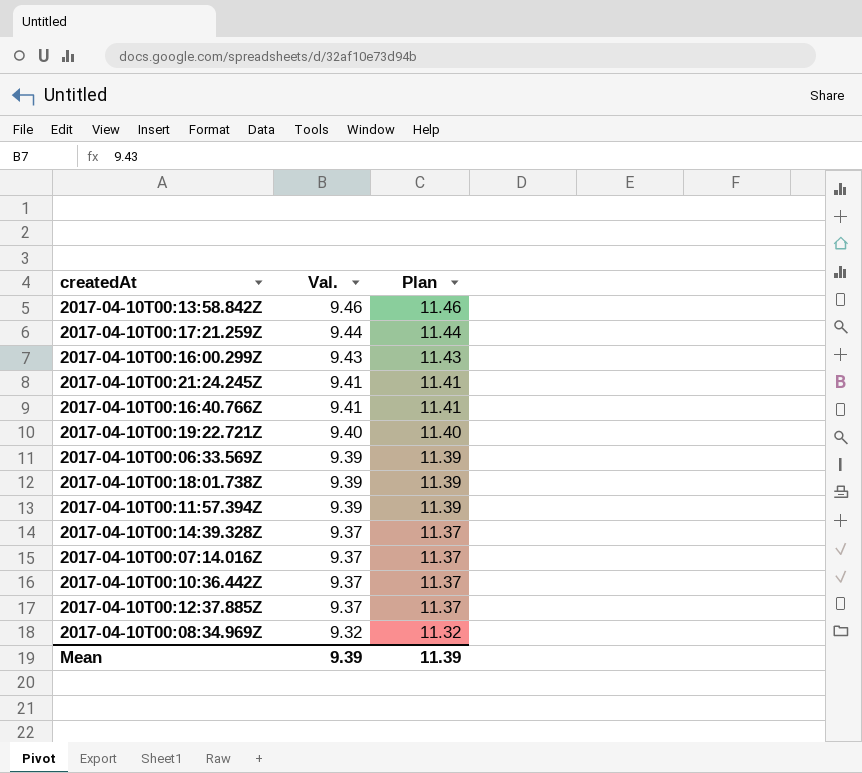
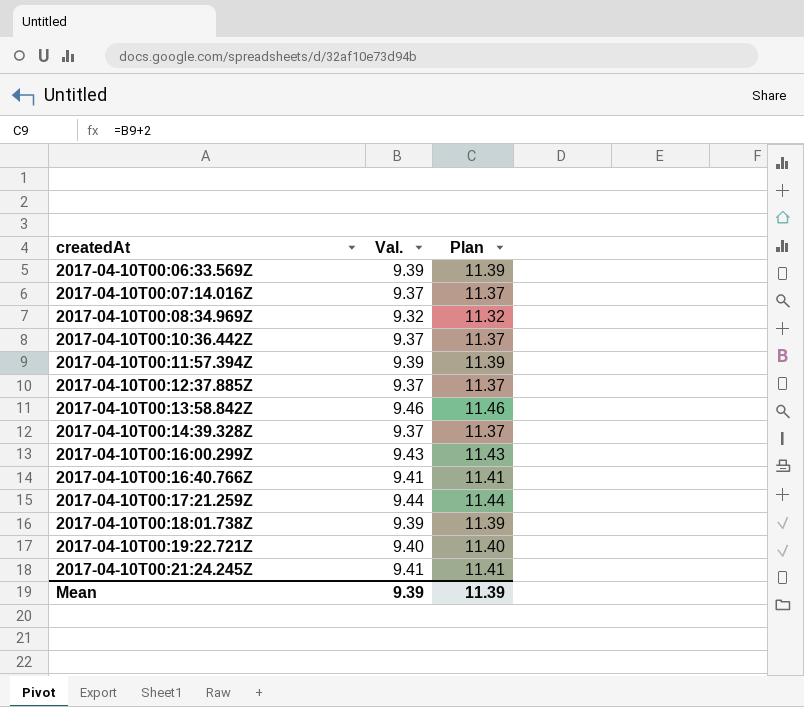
row order: Val. descending -> createdAt ascending

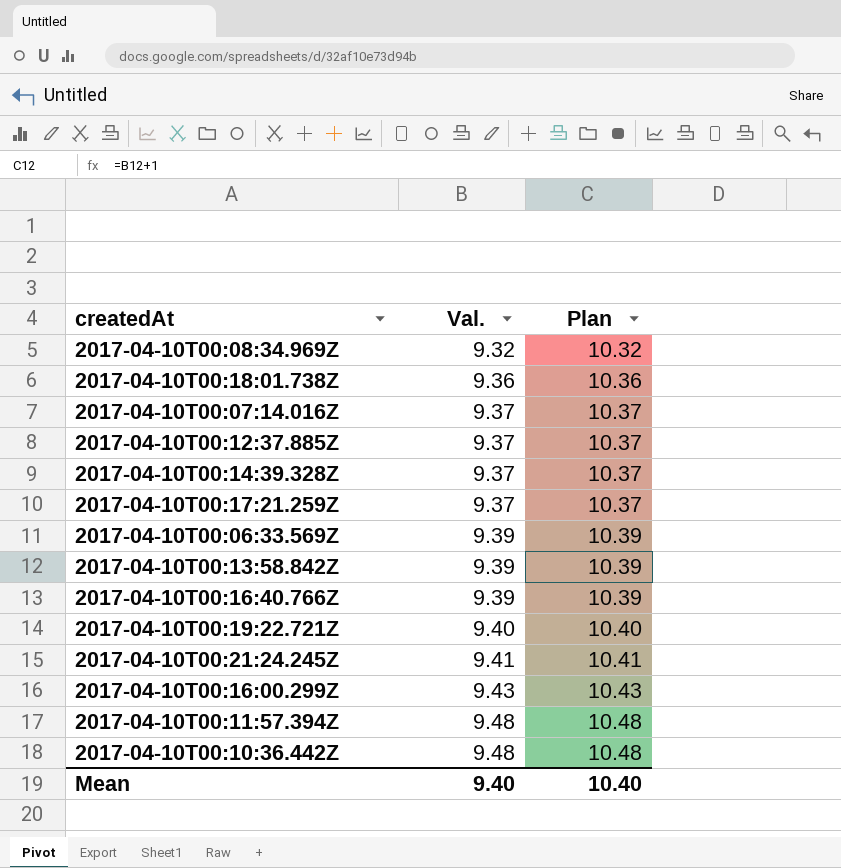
row order: createdAt ascending -> Val. ascending
column Plan | formula: [Val.] + 2 -> [Val.] + 1
2017-04-10T00:18:01.738Z | Val.: 9.39 -> 9.36
2017-04-10T00:17:21.259Z | Val.: 9.44 -> 9.37
2017-04-10T00:13:58.842Z | Val.: 9.46 -> 9.39
2017-04-10T00:16:40.766Z | Val.: 9.41 -> 9.39
2017-04-10T00:11:57.394Z | Val.: 9.39 -> 9.48
2017-04-10T00:10:36.442Z | Val.: 9.37 -> 9.48
Mean | Val.: 9.39 -> 9.40
Mean | Plan: 11.39 -> 10.40

